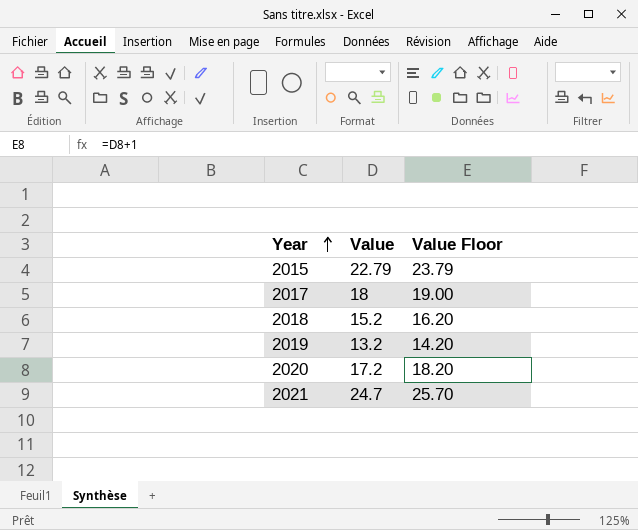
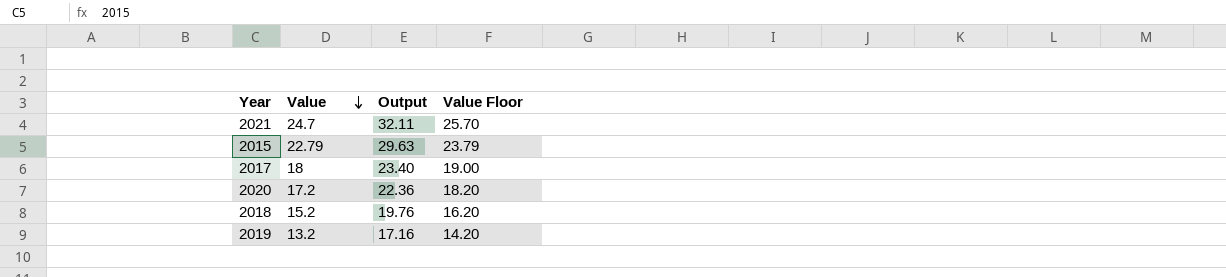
row order: Year ascending -> Value descending
column Output | formula: none -> [Value] * 1.3

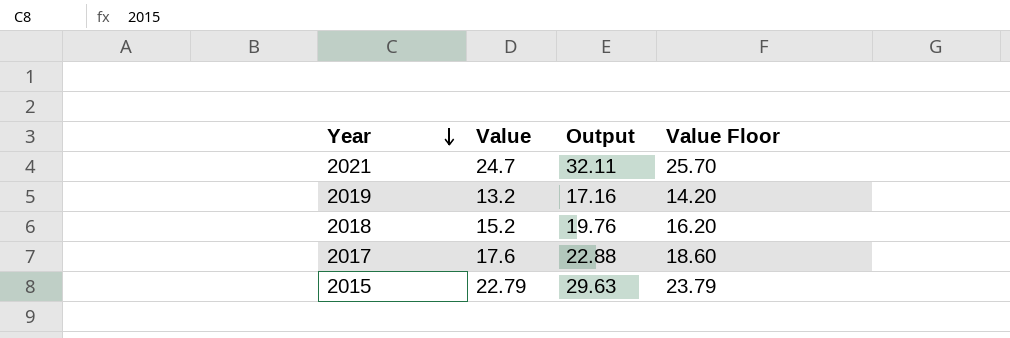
row order: Value descending -> Year descending
row 2020: 17.2 | 22.36 | 18.20 -> none
2017 | Value: 18 -> 17.6
2017 | Output: 23.40 -> 22.88
2017 | Value Floor: 19.00 -> 18.60

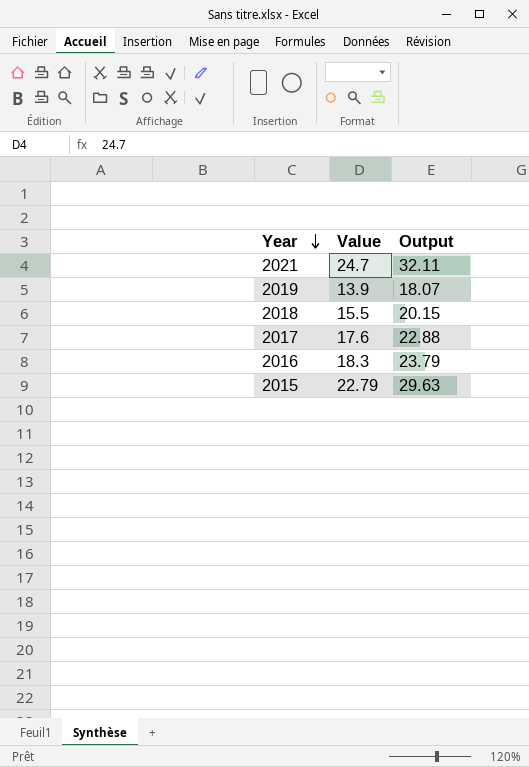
column Value Floor | formula: [Value] + 1 -> none
2019 | Value: 13.2 -> 13.9
2019 | Output: 17.16 -> 18.07
2018 | Value: 15.2 -> 15.5
2018 | Output: 19.76 -> 20.15
row 2016: none -> 18.3 | 23.79

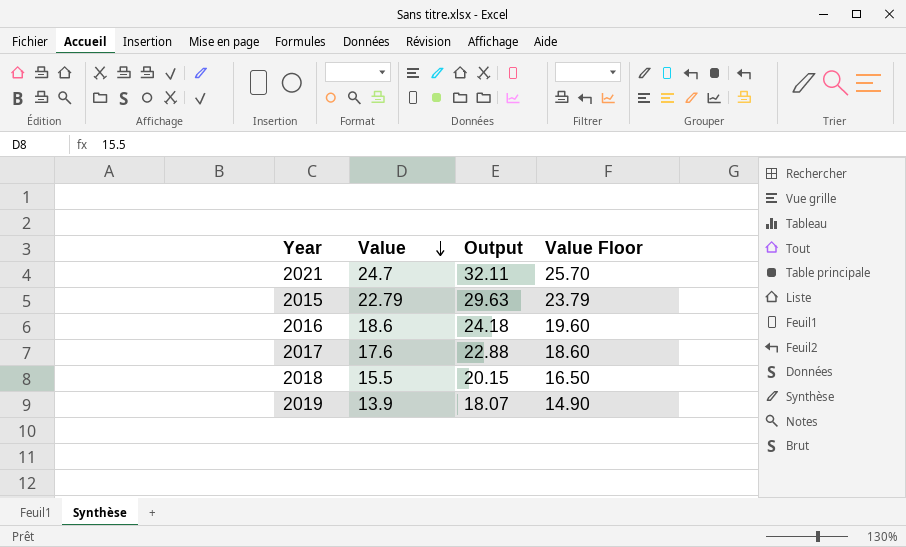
row order: Year descending -> Value descending
column Value Floor | formula: none -> [Value] + 1
2016 | Value: 18.3 -> 18.6
2016 | Output: 23.79 -> 24.18

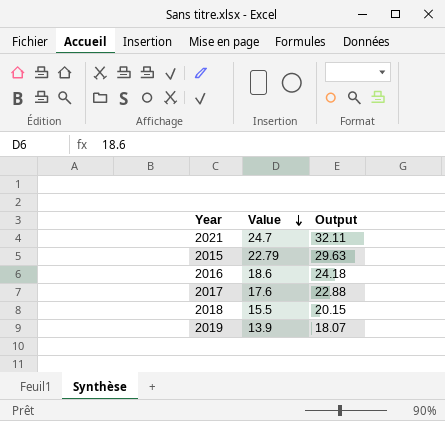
column Value Floor | formula: [Value] + 1 -> none

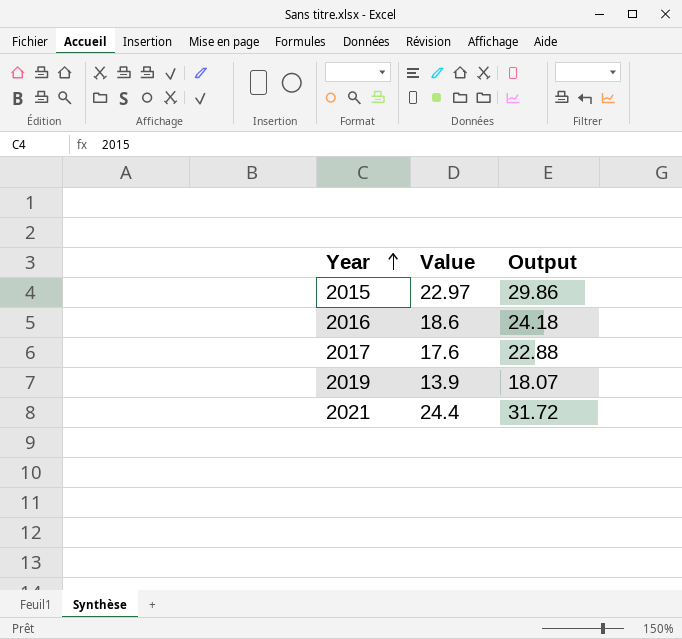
row order: Value descending -> Year ascending
row 2018: 15.5 | 20.15 -> none
2015 | Value: 22.79 -> 22.97
2015 | Output: 29.63 -> 29.86
2021 | Value: 24.7 -> 24.4
2021 | Output: 32.11 -> 31.72

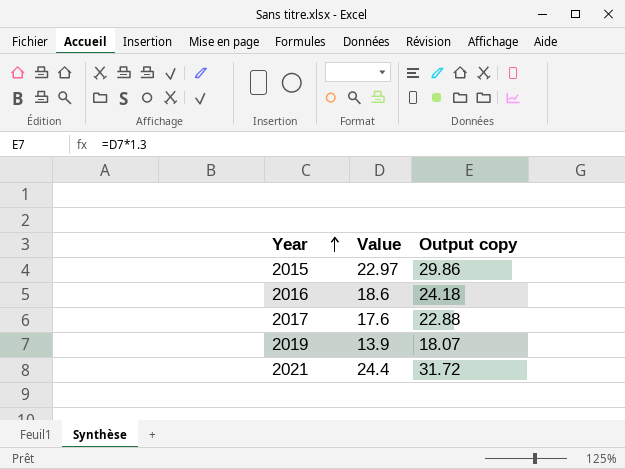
column name: Output -> Output copy

